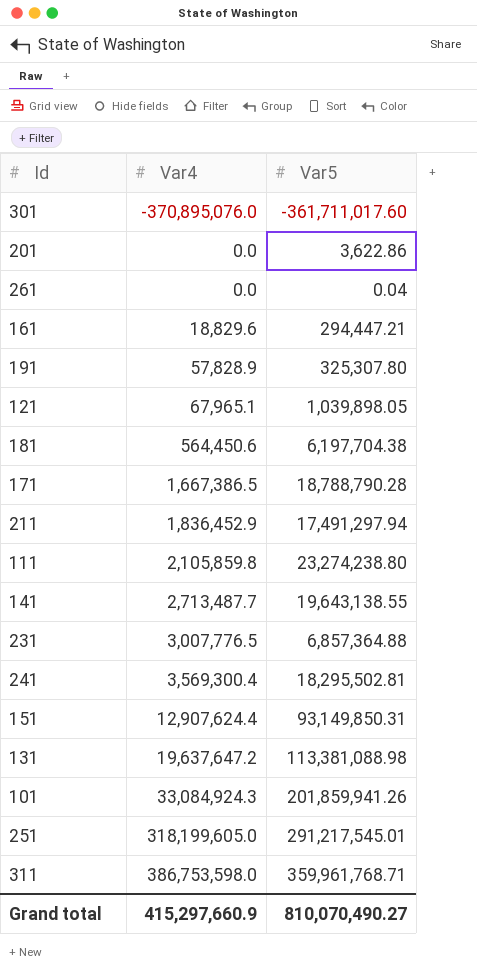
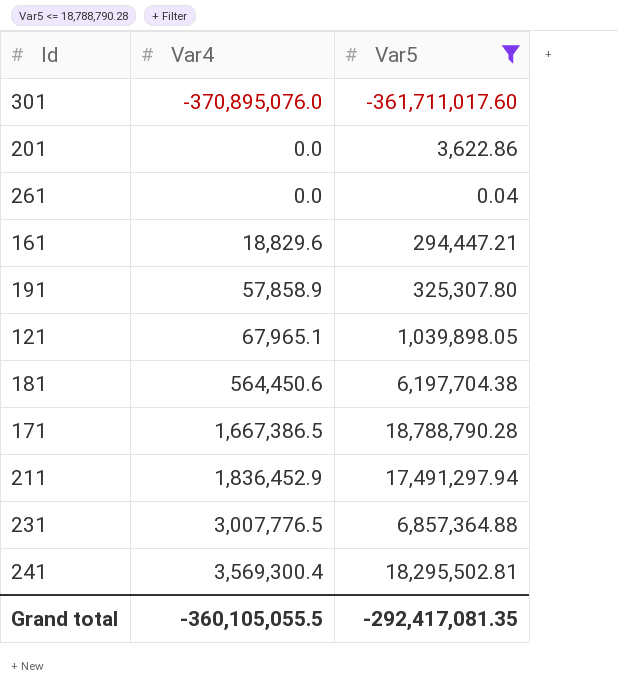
filter: none -> Var5 <= 18,788,790.28
191 | Var4: 57,828.9 -> 57,858.9
Grand total | Var4: 415,297,660.9 -> -360,105,055.5
Grand total | Var5: 810,070,490.27 -> -292,417,081.35

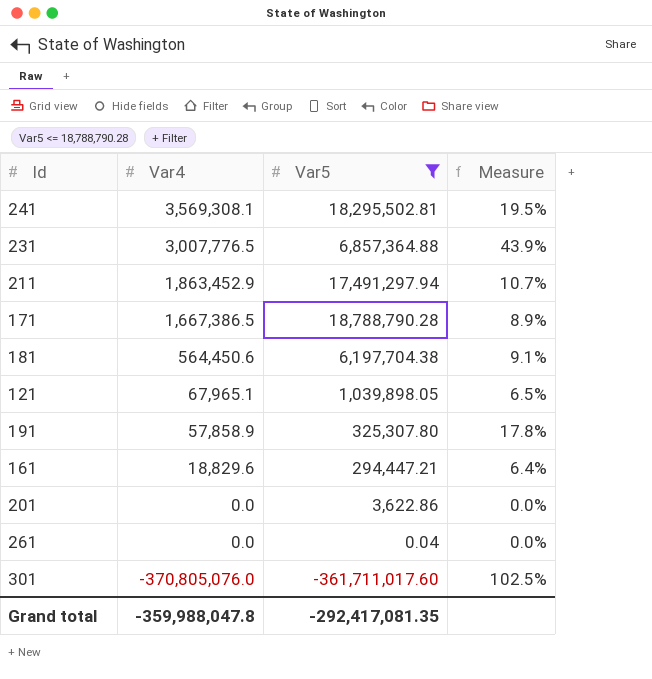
row order: Var4 ascending -> Var4 descending
column Measure | formula: none -> [Var4] / [Var5]
241 | Var4: 3,569,300.4 -> 3,569,308.1
211 | Var4: 1,836,452.9 -> 1,863,452.9
301 | Var4: -370,895,076.0 -> -370,805,076.0
Grand total | Var4: -360,105,055.5 -> -359,988,047.8

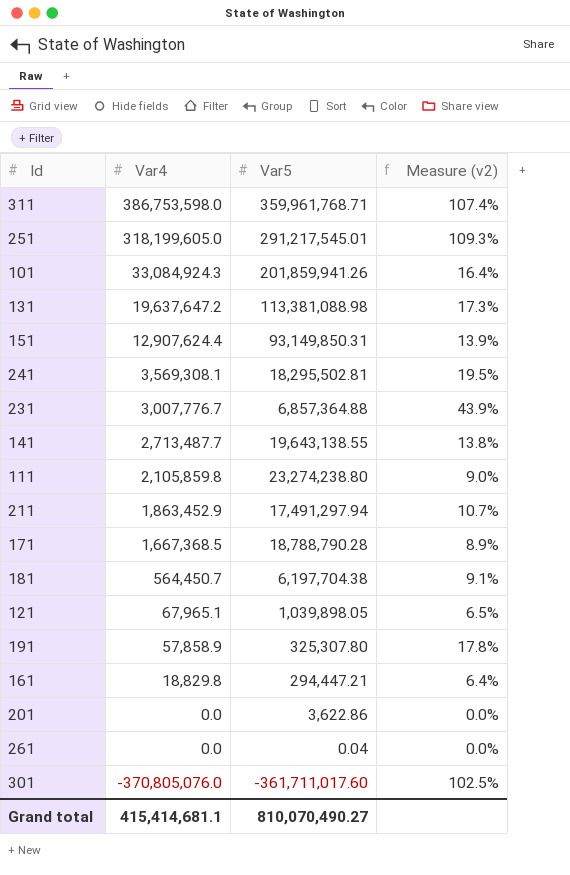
filter: Var5 <= 18,788,790.28 -> none
column name: Measure -> Measure (v2)
231 | Var4: 3,007,776.5 -> 3,007,776.7
171 | Var4: 1,667,386.5 -> 1,667,368.5
181 | Var4: 564,450.6 -> 564,450.7
161 | Var4: 18,829.6 -> 18,829.8
Grand total | Var4: -359,988,047.8 -> 415,414,681.1
Grand total | Var5: -292,417,081.35 -> 810,070,490.27

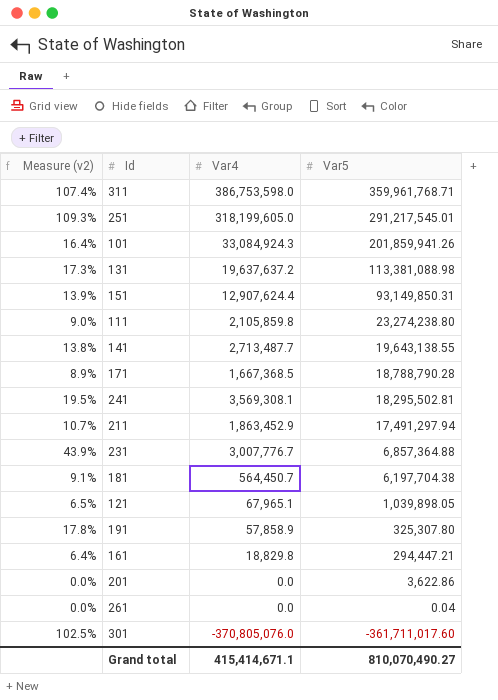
row order: Var4 descending -> Var5 descending
column Measure (v2) | position: 4 -> 1
131 | Var4: 19,637,647.2 -> 19,637,637.2
Grand total | Var4: 415,414,681.1 -> 415,414,671.1

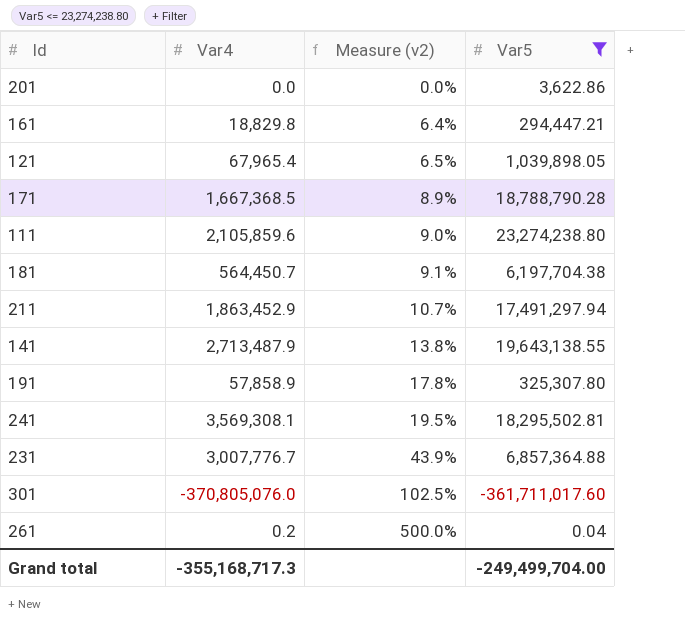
filter: none -> Var5 <= 23,274,238.80
row order: Var5 descending -> Measure (v2) ascending
column Measure (v2) | position: 1 -> 3
121 | Var4: 67,965.1 -> 67,965.4
111 | Var4: 2,105,859.8 -> 2,105,859.6
141 | Var4: 2,713,487.7 -> 2,713,487.9
261 | Var4: 0.0 -> 0.2
261 | Measure (v2): 0.0% -> 500.0%
Grand total | Var4: 415,414,671.1 -> -355,168,717.3
Grand total | Var5: 810,070,490.27 -> -249,499,704.00

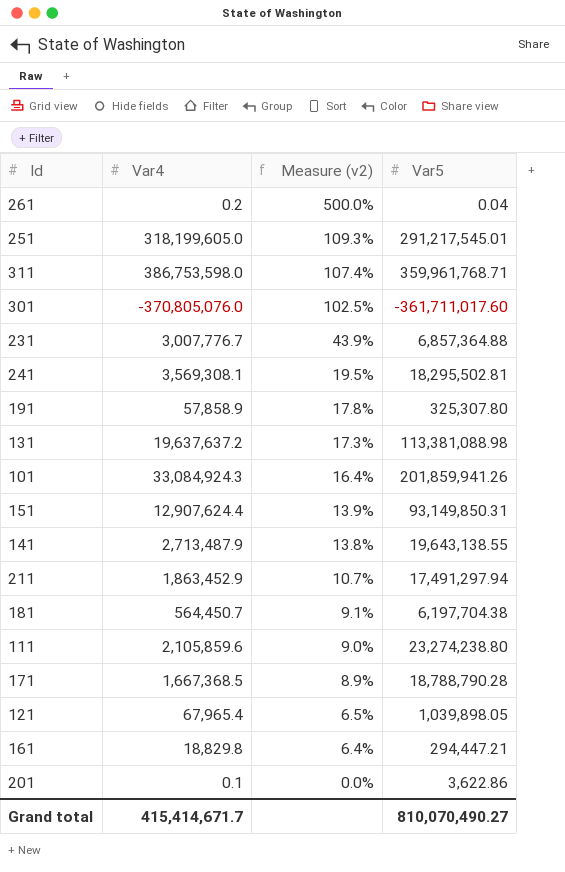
filter: Var5 <= 23,274,238.80 -> none
row order: Measure (v2) ascending -> Measure (v2) descending
201 | Var4: 0.0 -> 0.1
Grand total | Var4: -355,168,717.3 -> 415,414,671.7
Grand total | Var5: -249,499,704.00 -> 810,070,490.27

